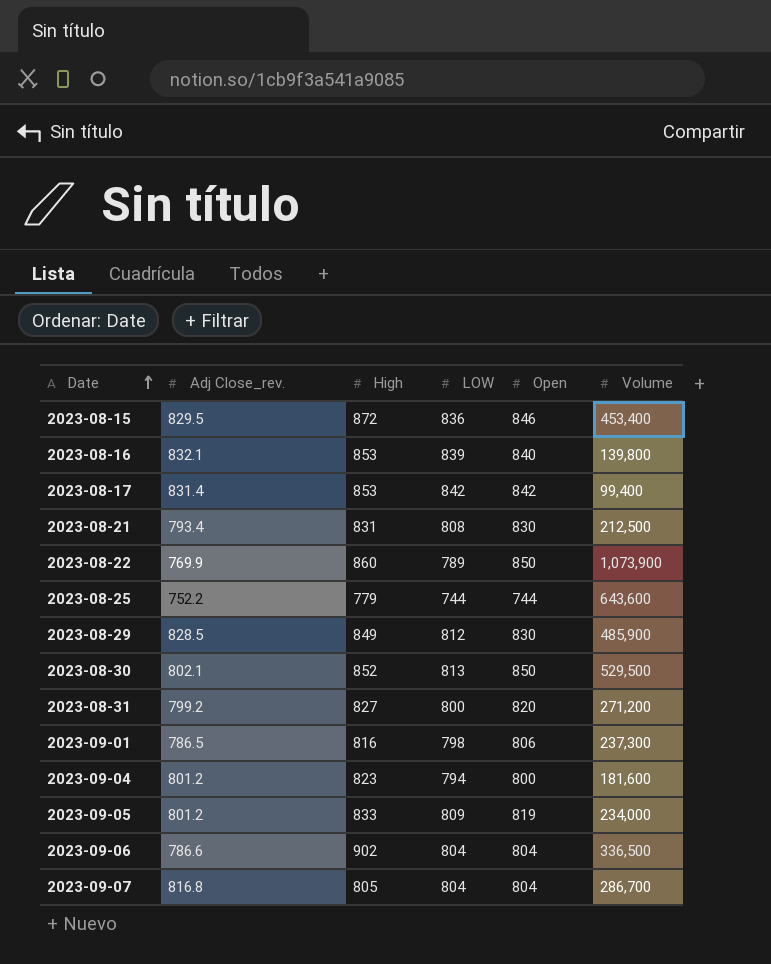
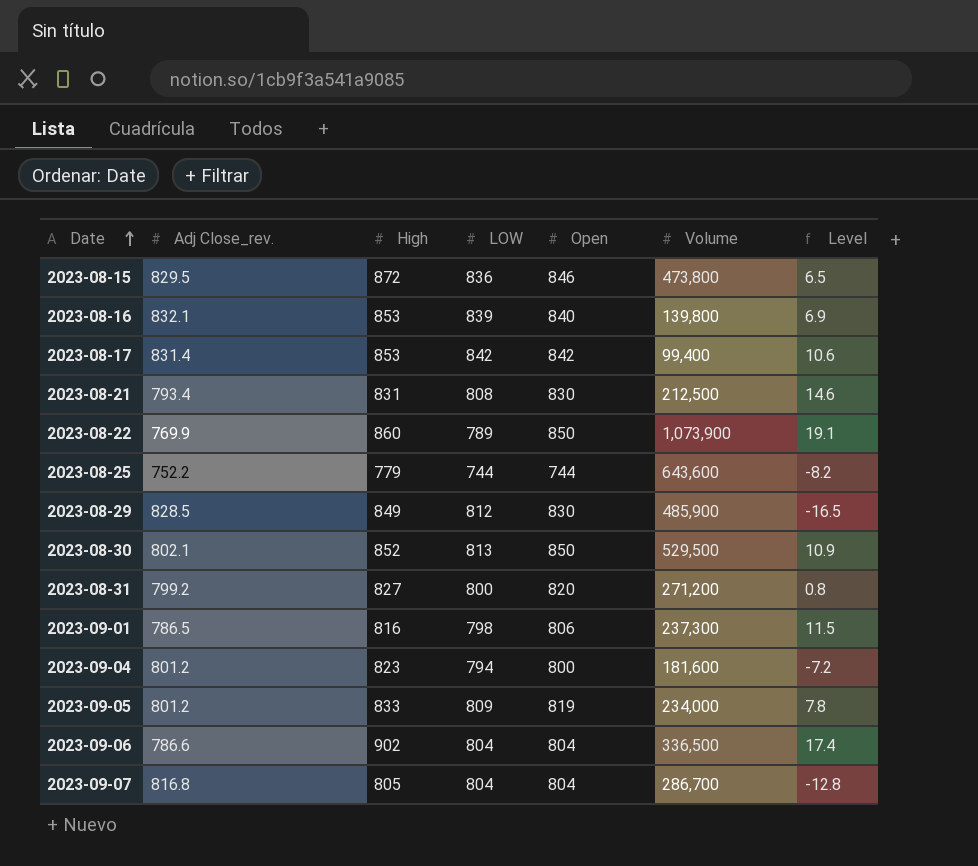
column Level | formula: none -> [LOW] - [Adj Close_rev.]
2023-08-15 | Volume: 453,400 -> 473,800

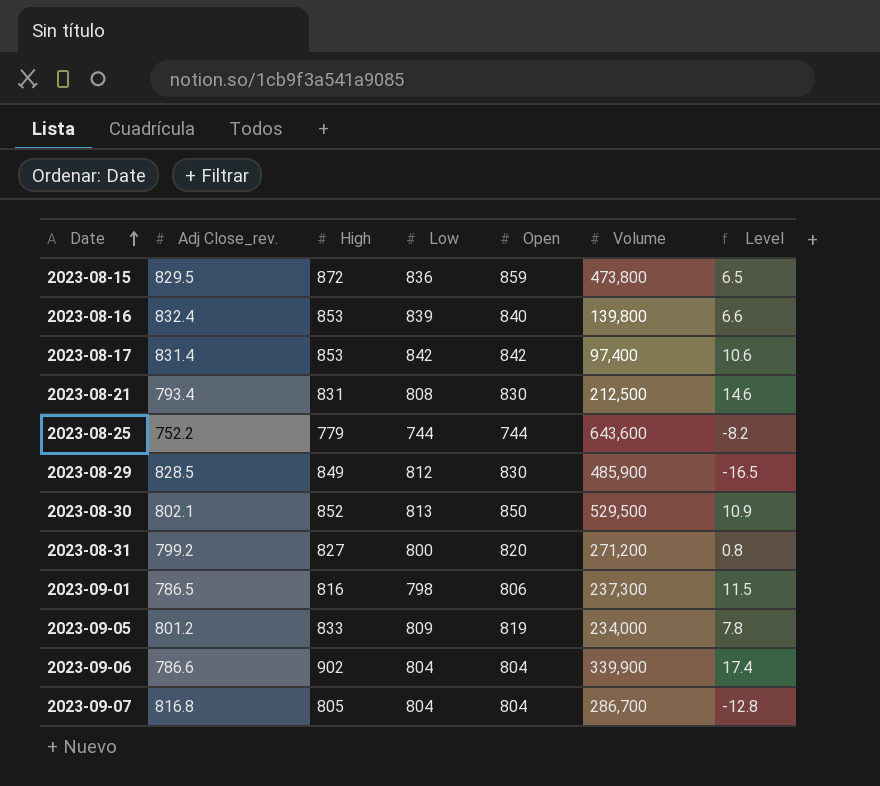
column name: LOW -> Low
row 2023-08-22: 769.9 | 860 | 789 | 850 | 1,073,900 | 19.1 -> none
row 2023-09-04: 801.2 | 823 | 794 | 800 | 181,600 | -7.2 -> none
2023-08-15 | Open: 846 -> 859
2023-08-16 | Adj Close_rev.: 832.1 -> 832.4
2023-08-16 | Level: 6.9 -> 6.6
2023-08-17 | Volume: 99,400 -> 97,400
2023-09-06 | Volume: 336,500 -> 339,900

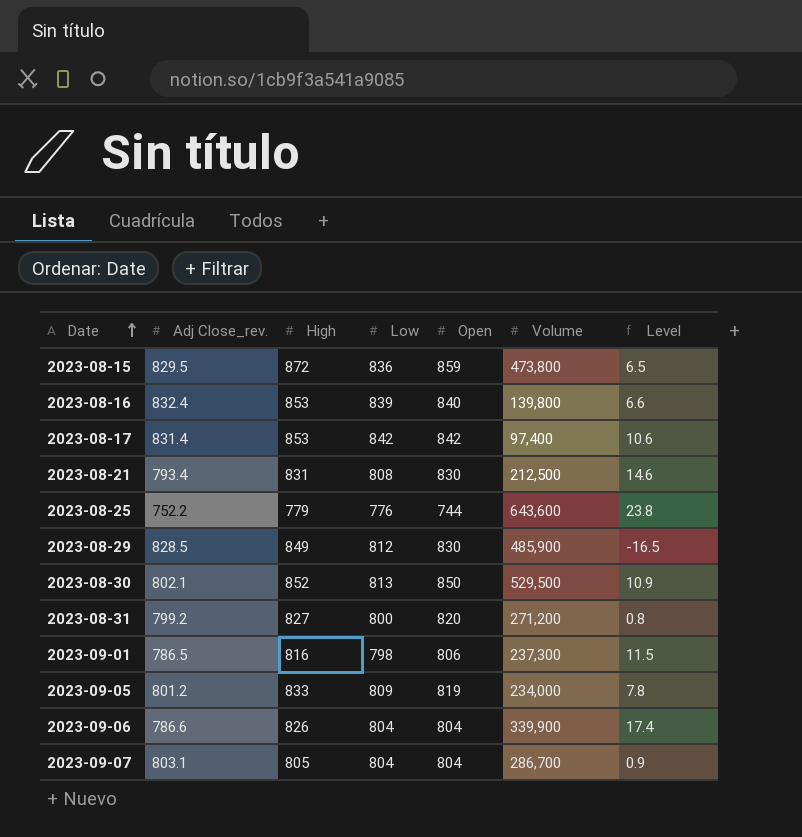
2023-08-25 | Low: 744 -> 776
2023-08-25 | Level: -8.2 -> 23.8
2023-09-06 | High: 902 -> 826
2023-09-07 | Adj Close_rev.: 816.8 -> 803.1
2023-09-07 | Level: -12.8 -> 0.9

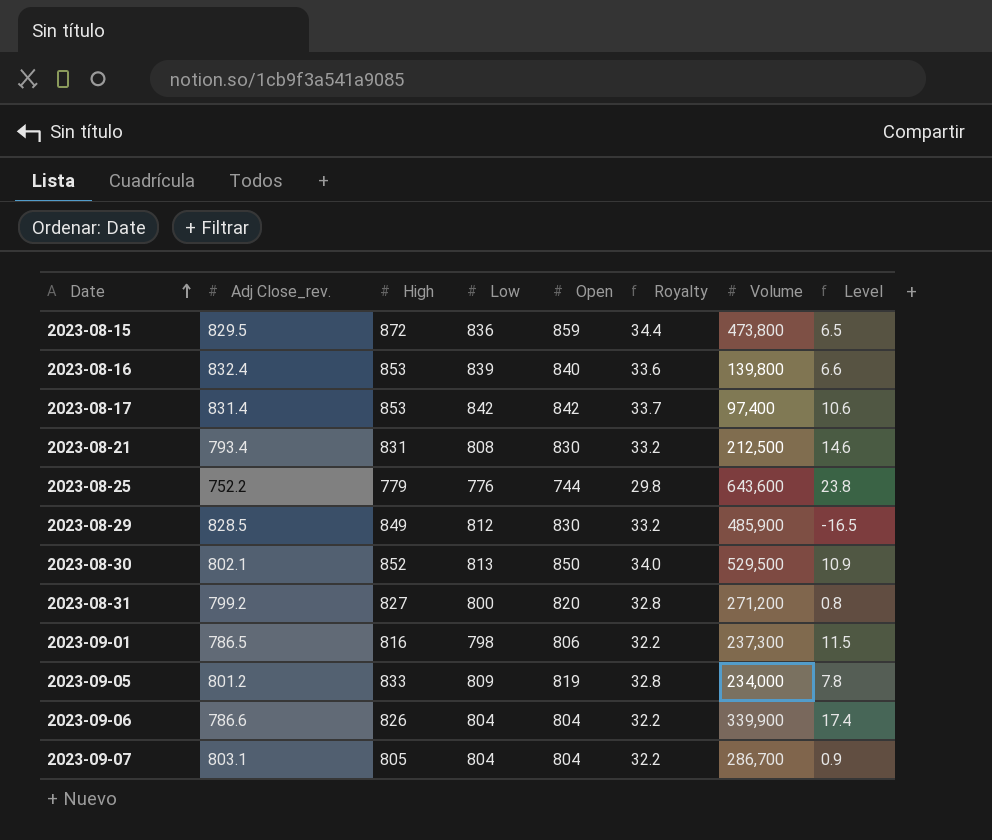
column Royalty | formula: none -> [Open] * 0.04

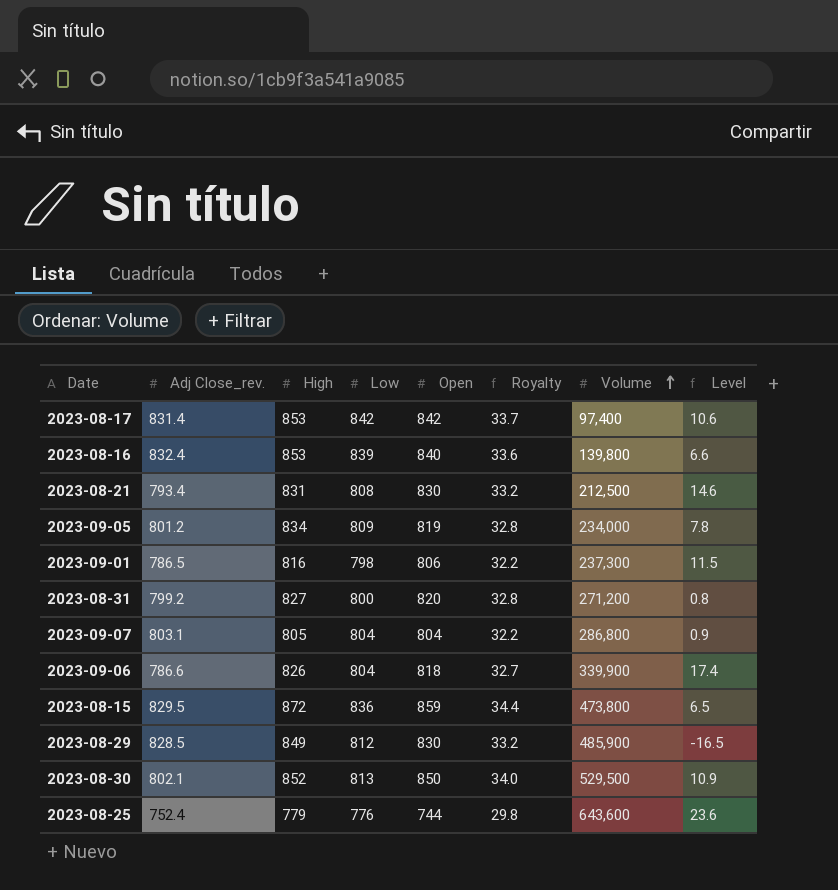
row order: Date ascending -> Volume ascending
2023-09-05 | High: 833 -> 834
2023-09-07 | Volume: 286,700 -> 286,800
2023-09-06 | Open: 804 -> 818
2023-09-06 | Royalty: 32.2 -> 32.7
2023-08-25 | Adj Close_rev.: 752.2 -> 752.4
2023-08-25 | Level: 23.8 -> 23.6

